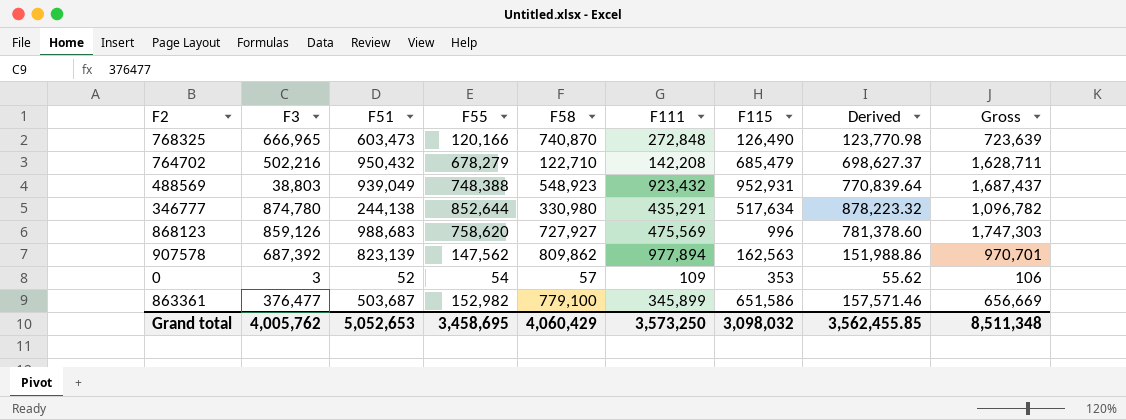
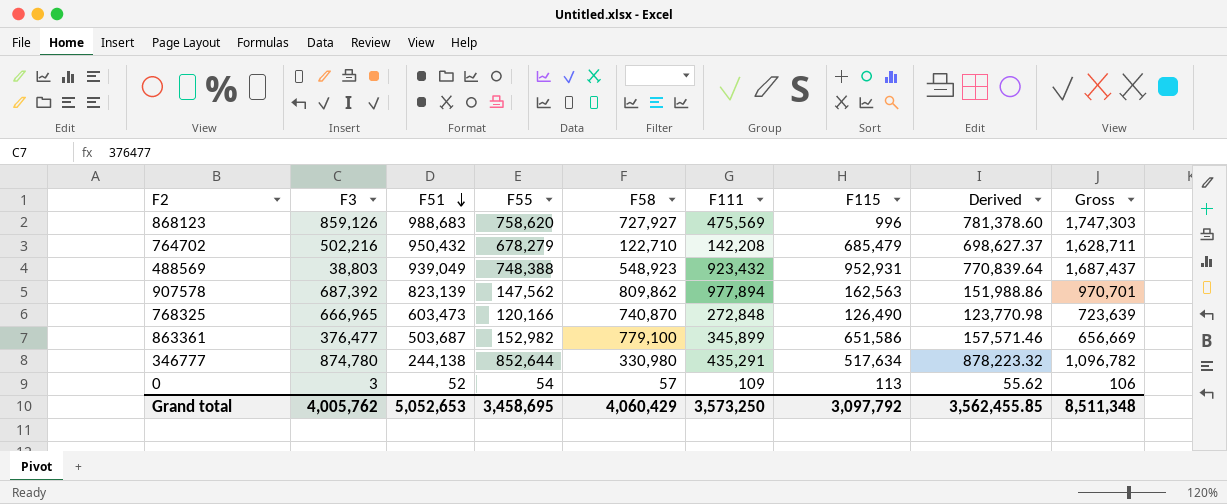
row order: none -> F51 descending
0 | F115: 353 -> 113
Grand total | F115: 3,098,032 -> 3,097,792

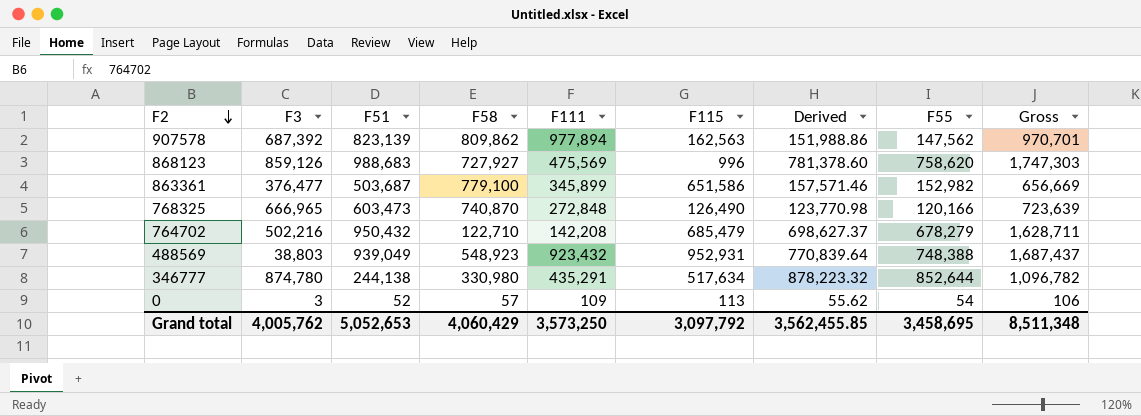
row order: F51 descending -> F2 descending
column F55 | position: 4 -> 8

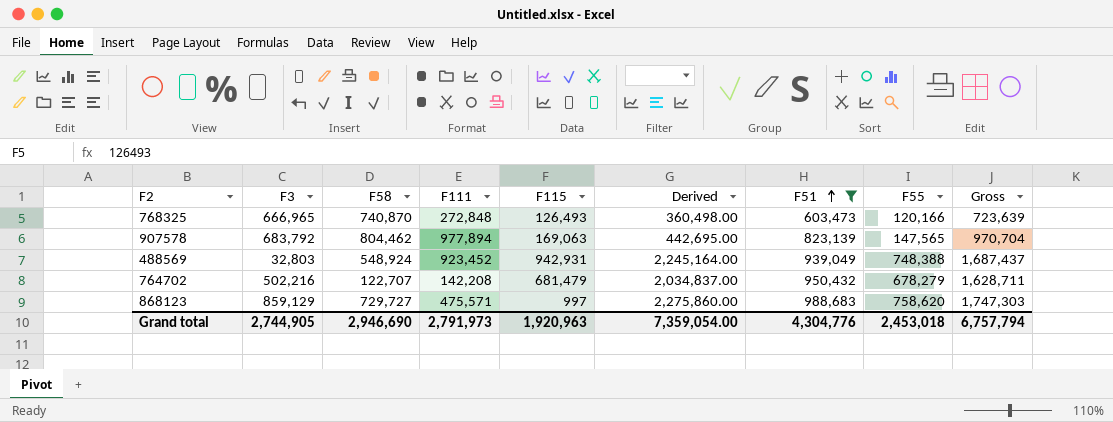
filter: none -> F51 >= 603,473
row order: F2 descending -> F51 ascending
column Derived | formula: [F55] * 1.03 -> [F55] * 3
column F51 | position: 3 -> 7
768325 | F115: 126,490 -> 126,493
907578 | F3: 687,392 -> 683,792
907578 | F58: 809,862 -> 804,462
907578 | F115: 162,563 -> 169,063
907578 | F55: 147,562 -> 147,565
907578 | Gross: 970,701 -> 970,704
488569 | F3: 38,803 -> 32,803
488569 | F58: 548,923 -> 548,924
488569 | F111: 923,432 -> 923,452
488569 | F115: 952,931 -> 942,931
764702 | F58: 122,710 -> 122,707
764702 | F115: 685,479 -> 681,479
868123 | F3: 859,126 -> 859,129
868123 | F58: 727,927 -> 729,727
868123 | F111: 475,569 -> 475,571
868123 | F115: 996 -> 997
Grand total | F3: 4,005,762 -> 2,744,905
Grand total | F58: 4,060,429 -> 2,946,690
Grand total | F111: 3,573,250 -> 2,791,973
Grand total | F115: 3,097,792 -> 1,920,963
Grand total | Derived: 3,562,455.85 -> 7,359,054.00
Grand total | F51: 5,052,653 -> 4,304,776
Grand total | F55: 3,458,695 -> 2,453,018
Grand total | Gross: 8,511,348 -> 6,757,794

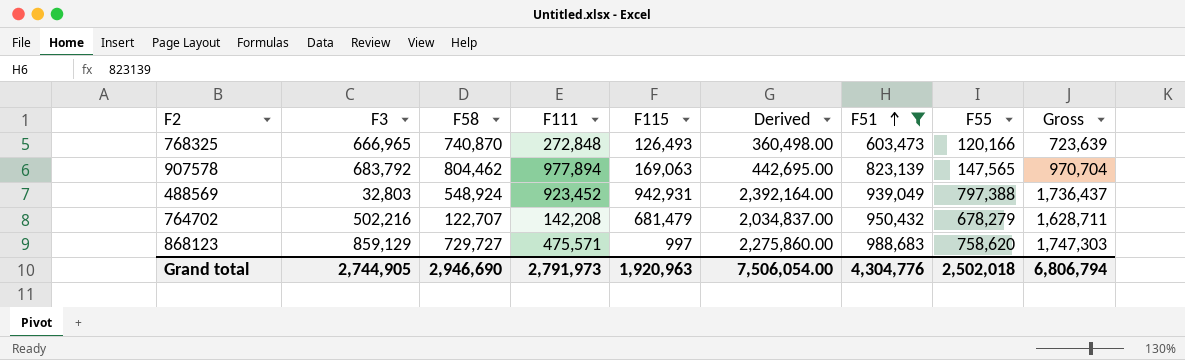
488569 | Derived: 2,245,164.00 -> 2,392,164.00
488569 | F55: 748,388 -> 797,388
488569 | Gross: 1,687,437 -> 1,736,437
Grand total | Derived: 7,359,054.00 -> 7,506,054.00
Grand total | F55: 2,453,018 -> 2,502,018
Grand total | Gross: 6,757,794 -> 6,806,794

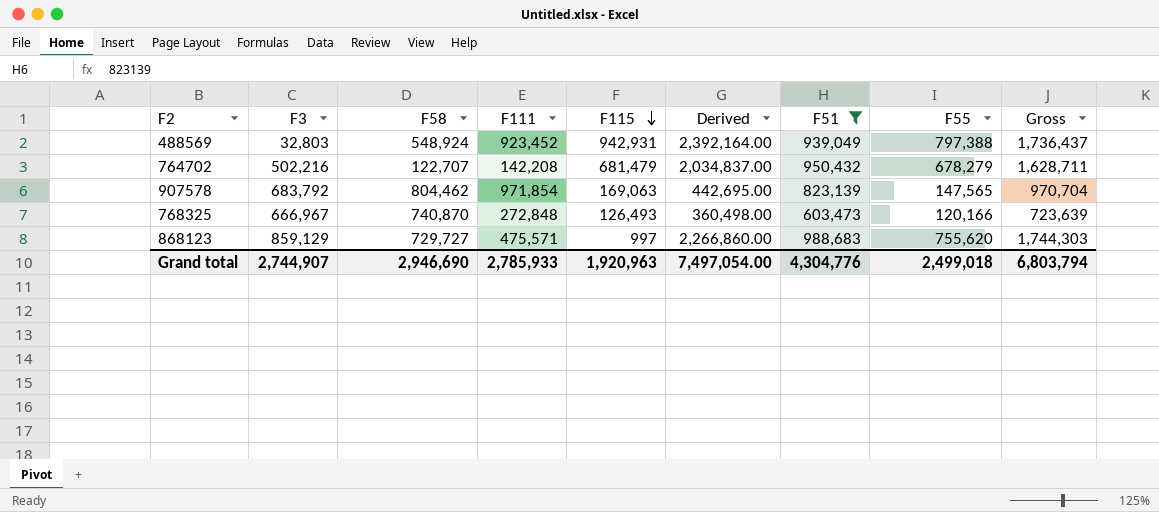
row order: F51 ascending -> F115 descending
907578 | F111: 977,894 -> 971,854
768325 | F3: 666,965 -> 666,967
868123 | Derived: 2,275,860.00 -> 2,266,860.00
868123 | F55: 758,620 -> 755,620
868123 | Gross: 1,747,303 -> 1,744,303
Grand total | F3: 2,744,905 -> 2,744,907
Grand total | F111: 2,791,973 -> 2,785,933
Grand total | Derived: 7,506,054.00 -> 7,497,054.00
Grand total | F55: 2,502,018 -> 2,499,018
Grand total | Gross: 6,806,794 -> 6,803,794

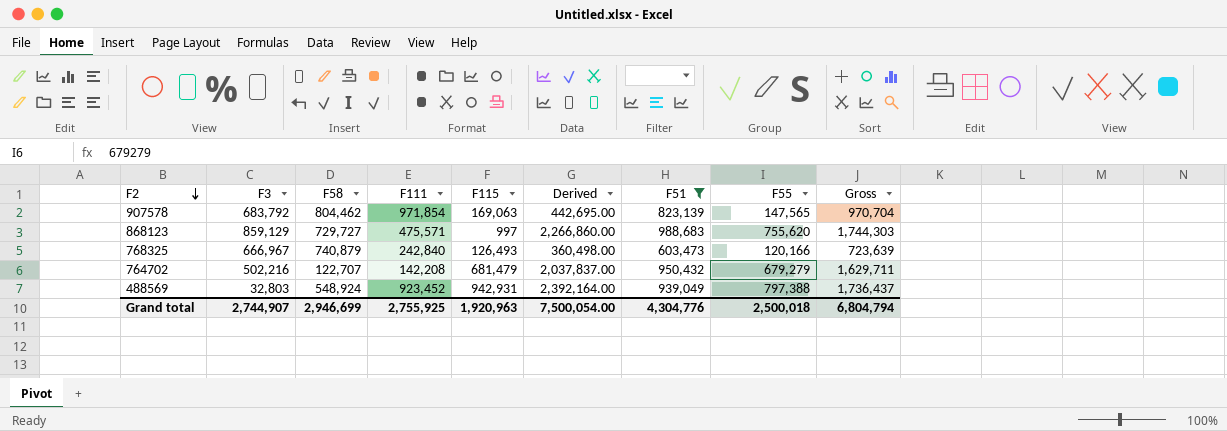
row order: F115 descending -> F2 descending
768325 | F58: 740,870 -> 740,879
768325 | F111: 272,848 -> 242,840
764702 | Derived: 2,034,837.00 -> 2,037,837.00
764702 | F55: 678,279 -> 679,279
764702 | Gross: 1,628,711 -> 1,629,711
Grand total | F58: 2,946,690 -> 2,946,699
Grand total | F111: 2,785,933 -> 2,755,925
Grand total | Derived: 7,497,054.00 -> 7,500,054.00
Grand total | F55: 2,499,018 -> 2,500,018
Grand total | Gross: 6,803,794 -> 6,804,794

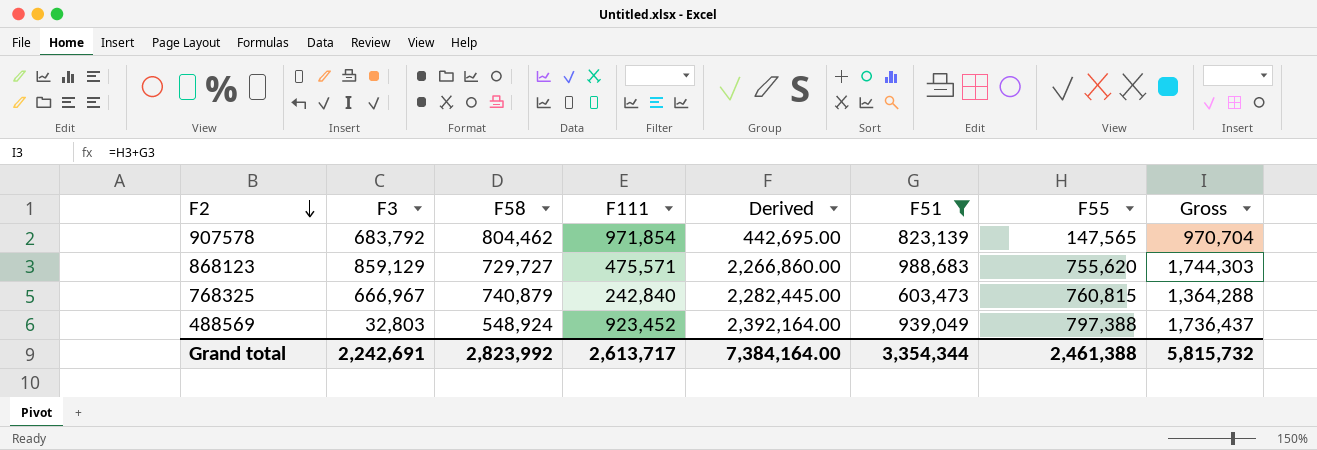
column F115 | position: 5 -> none
row 764702: 502,216 | 122,707 | 142,208 | 681,479 | 2,037,837.00 | 950,432 | 679,279 | 1,629,711 -> none
768325 | Derived: 360,498.00 -> 2,282,445.00
768325 | F55: 120,166 -> 760,815
768325 | Gross: 723,639 -> 1,364,288
Grand total | F3: 2,744,907 -> 2,242,691
Grand total | F58: 2,946,699 -> 2,823,992
Grand total | F111: 2,755,925 -> 2,613,717
Grand total | Derived: 7,500,054.00 -> 7,384,164.00
Grand total | F51: 4,304,776 -> 3,354,344
Grand total | F55: 2,500,018 -> 2,461,388
Grand total | Gross: 6,804,794 -> 5,815,732

